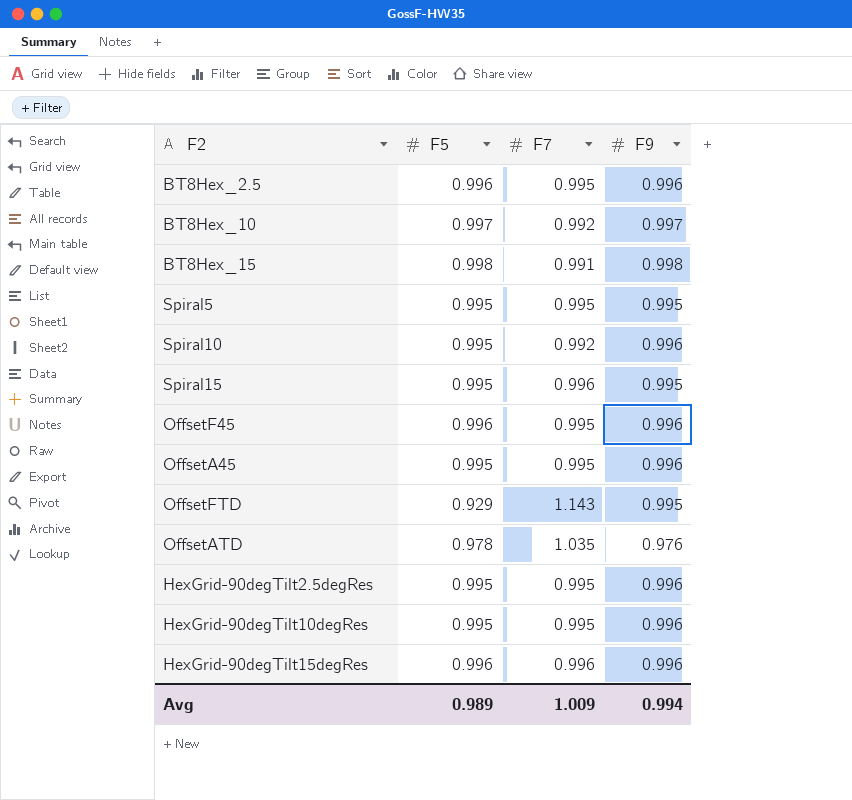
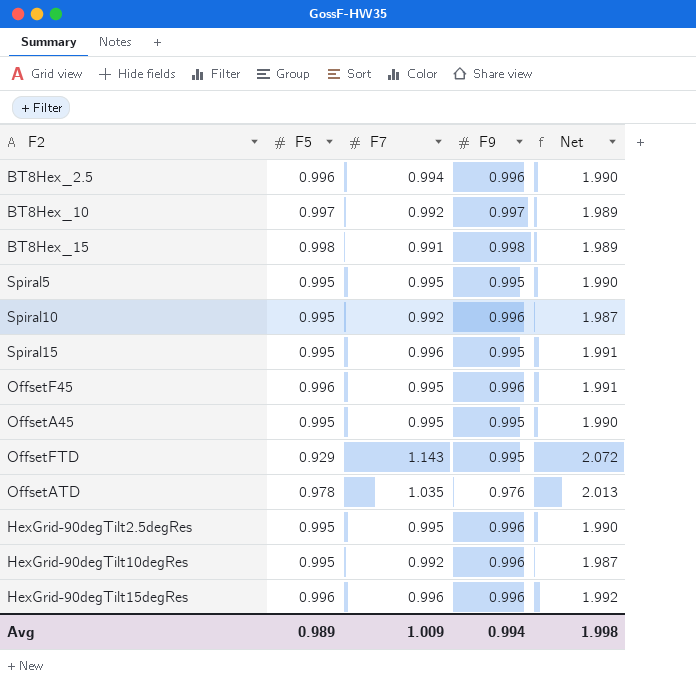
column Net | formula: none -> [F5] + [F7]
BT8Hex_2.5 | F7: 0.995 -> 0.994
OffsetA45 | F9: 0.996 -> 0.995
HexGrid-90degTilt10degRes | F7: 0.995 -> 0.992

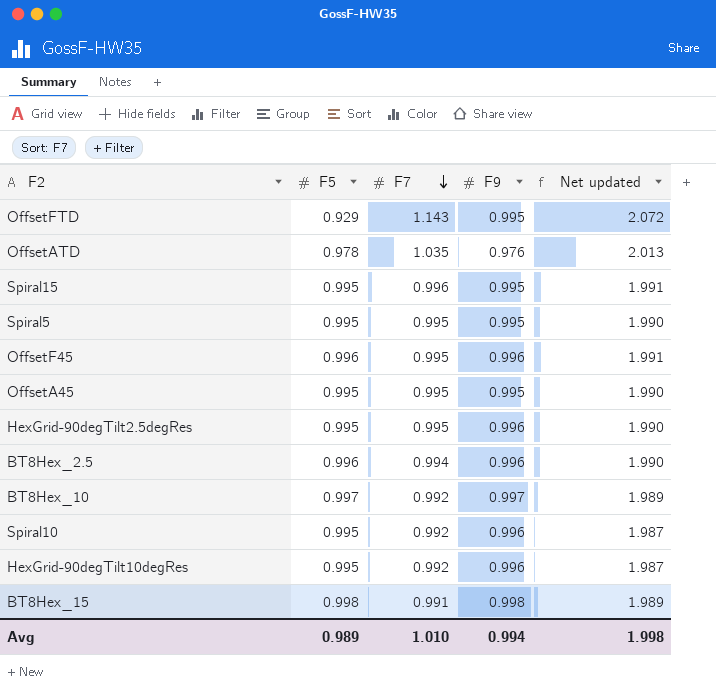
row order: none -> F7 descending
column name: Net -> Net updated
row HexGrid-90degTilt15degRes: 0.996 | 0.996 | 0.996 | 1.992 -> none
Avg | F7: 1.009 -> 1.010

